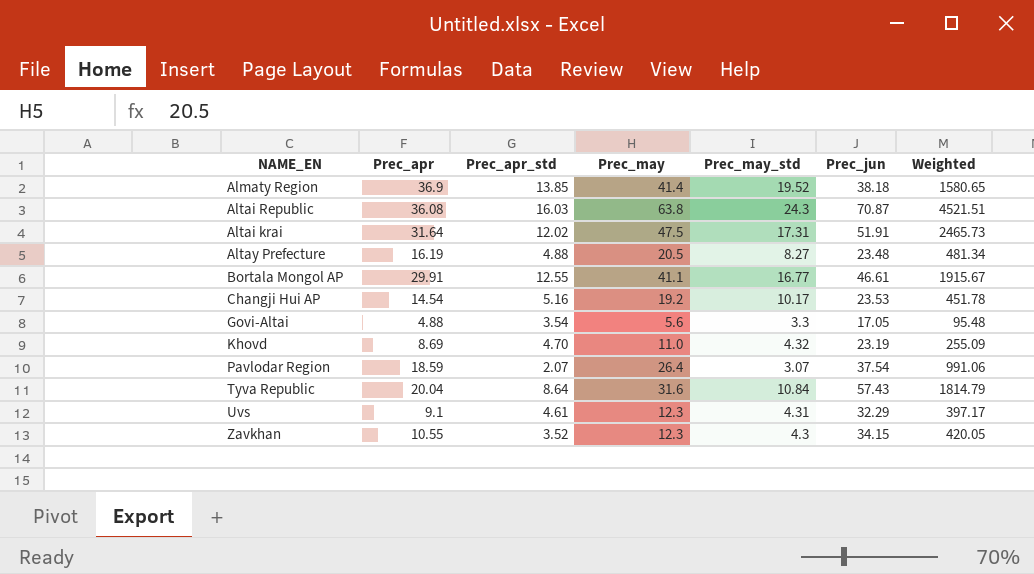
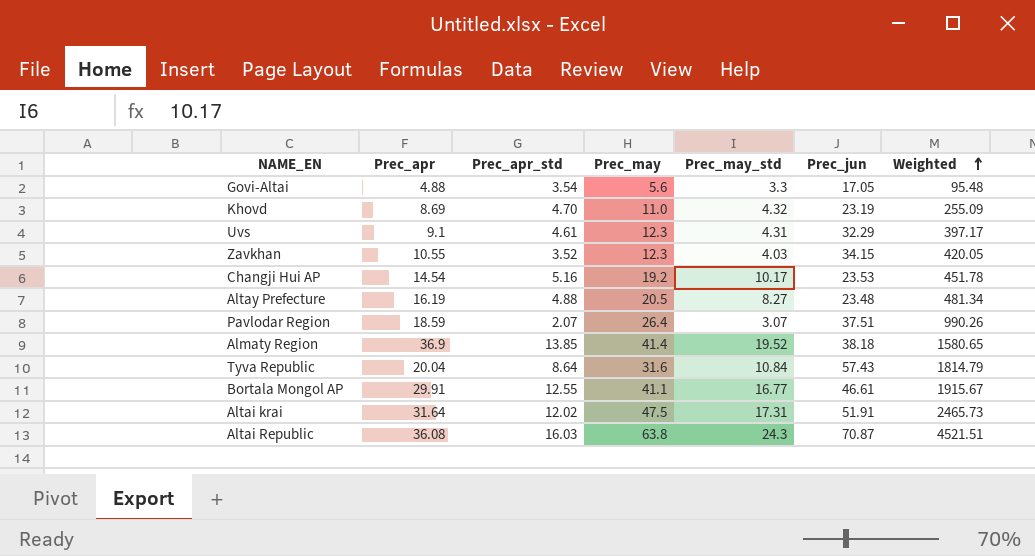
row order: none -> Weighted ascending
Zavkhan | Prec_may_std: 4.3 -> 4.03
Pavlodar Region | Prec_jun: 37.54 -> 37.51
Pavlodar Region | Weighted: 991.06 -> 990.26

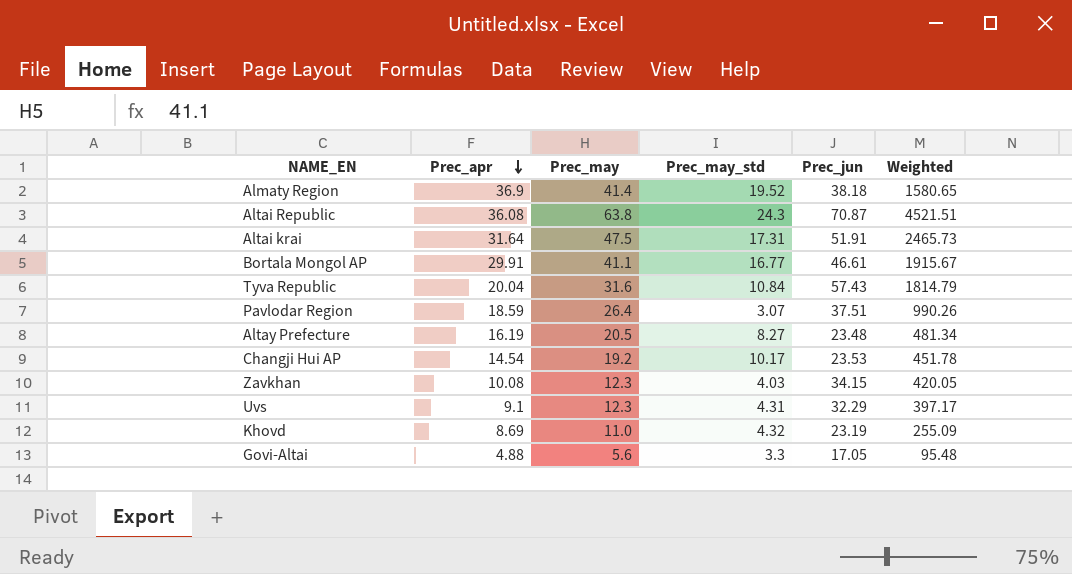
row order: Weighted ascending -> Prec_apr descending
column Prec_apr_std | position: 3 -> none
Zavkhan | Prec_apr: 10.55 -> 10.08

